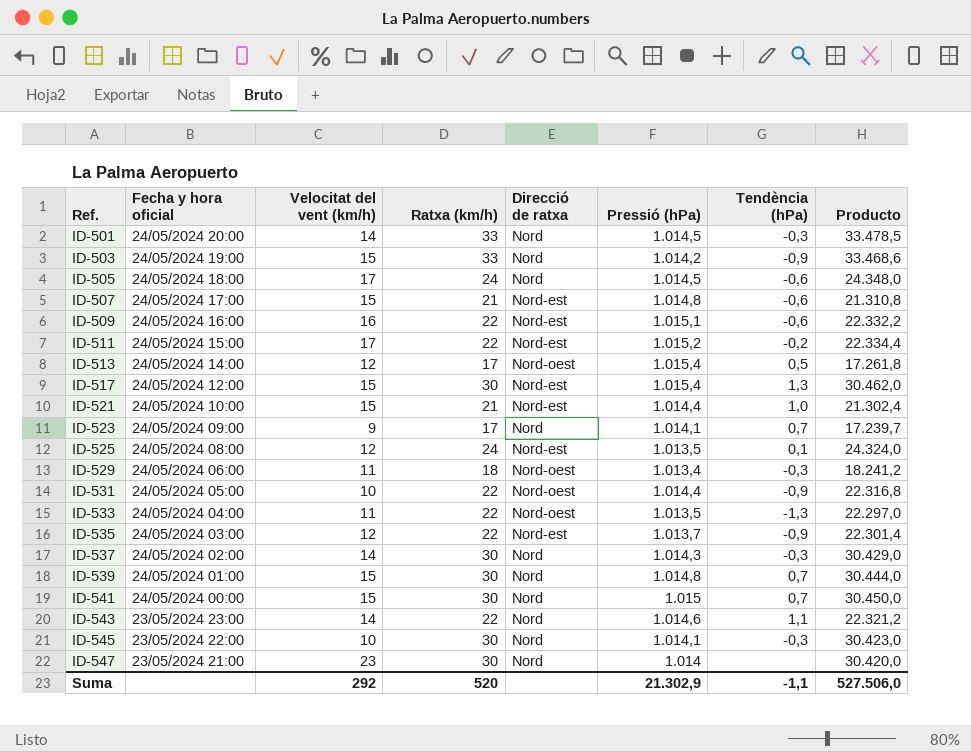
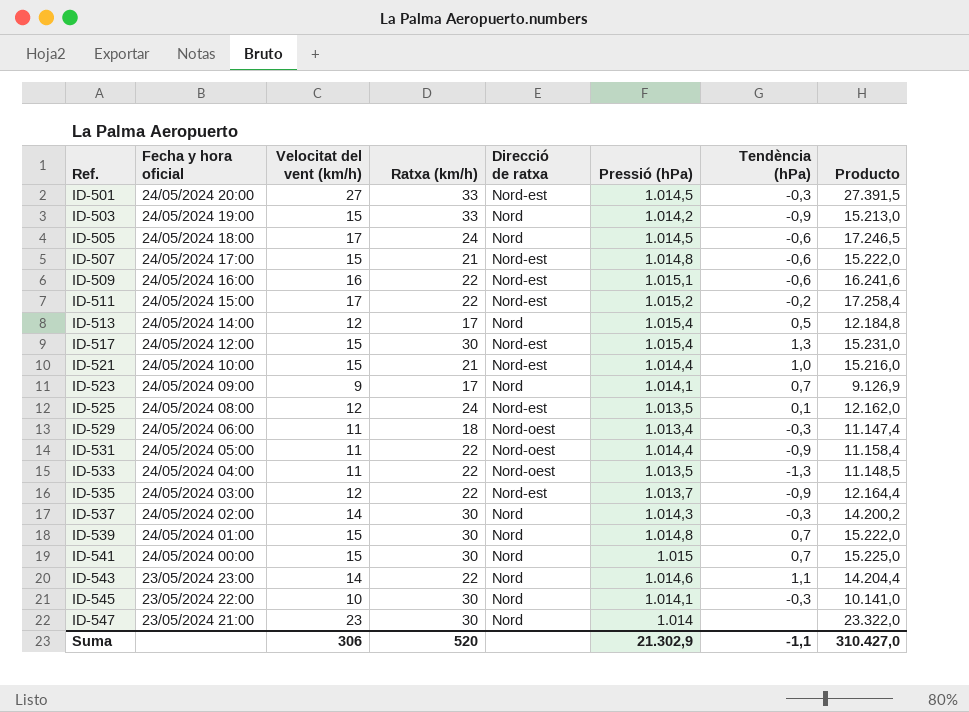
column Producto | formula: [Ratxa (km/h)] * [Pressió (hPa)] -> [Velocitat del vent (km/h)] * [Pressió (hPa)]
ID-501 | Velocitat del vent (km/h): 14 -> 27
ID-501 | Direcció de ratxa: Nord -> Nord-est
ID-513 | Direcció de ratxa: Nord-oest -> Nord
ID-531 | Velocitat del vent (km/h): 10 -> 11
Suma | Velocitat del vent (km/h): 292 -> 306
Suma | Producto: 527.506,0 -> 310.427,0

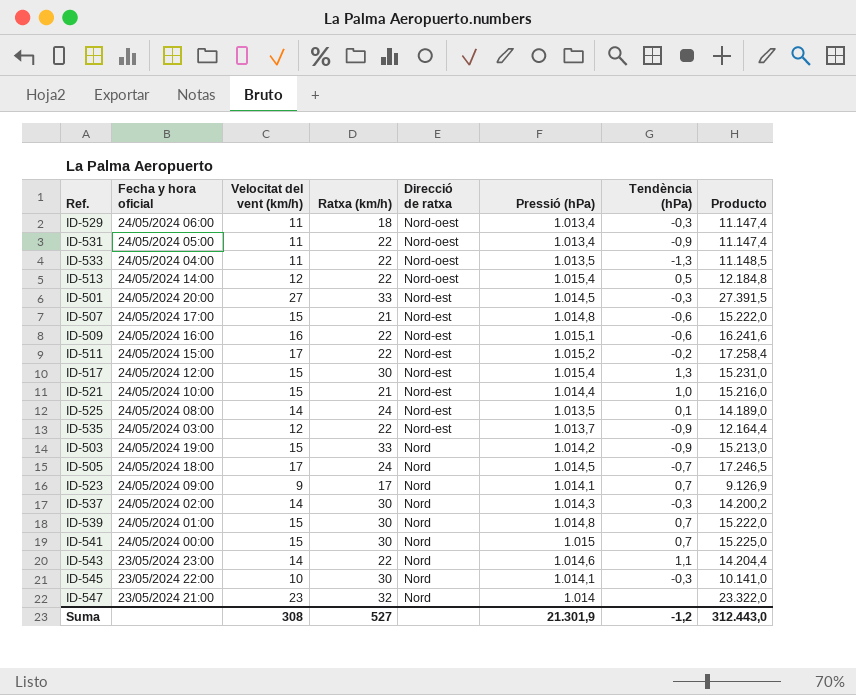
row order: Ref. ascending -> Direcció de ratxa descending
ID-531 | Pressió (hPa): 1.014,4 -> 1.013,4
ID-531 | Producto: 11.158,4 -> 11.147,4
ID-513 | Ratxa (km/h): 17 -> 22
ID-513 | Direcció de ratxa: Nord -> Nord-oest
ID-525 | Velocitat del vent (km/h): 12 -> 14
ID-525 | Producto: 12.162,0 -> 14.189,0
ID-505 | Tendència (hPa): -0,6 -> -0,7
ID-547 | Ratxa (km/h): 30 -> 32
Suma | Velocitat del vent (km/h): 306 -> 308
Suma | Ratxa (km/h): 520 -> 527
Suma | Pressió (hPa): 21.302,9 -> 21.301,9
Suma | Tendència (hPa): -1,1 -> -1,2
Suma | Producto: 310.427,0 -> 312.443,0

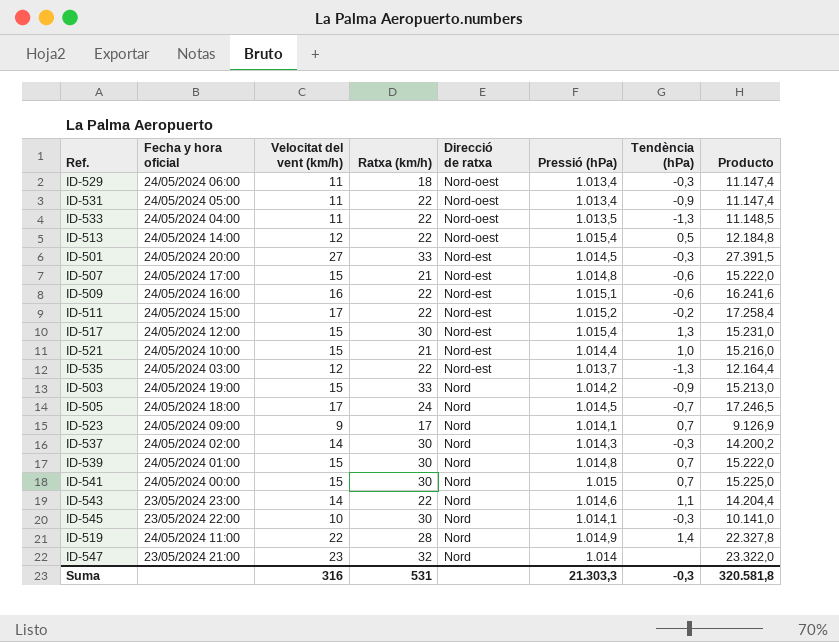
row ID-525: 24/05/2024 08:00 | 14 | 24 | Nord-est | 1.013,5 | 0,1 | 14.189,0 -> none
ID-535 | Tendència (hPa): -0,9 -> -1,3
row ID-519: none -> 24/05/2024 11:00 | 22 | 28 | Nord | 1.014,9 | 1,4 | 22.327,8
Suma | Velocitat del vent (km/h): 308 -> 316
Suma | Ratxa (km/h): 527 -> 531
Suma | Pressió (hPa): 21.301,9 -> 21.303,3
Suma | Tendència (hPa): -1,2 -> -0,3
Suma | Producto: 312.443,0 -> 320.581,8

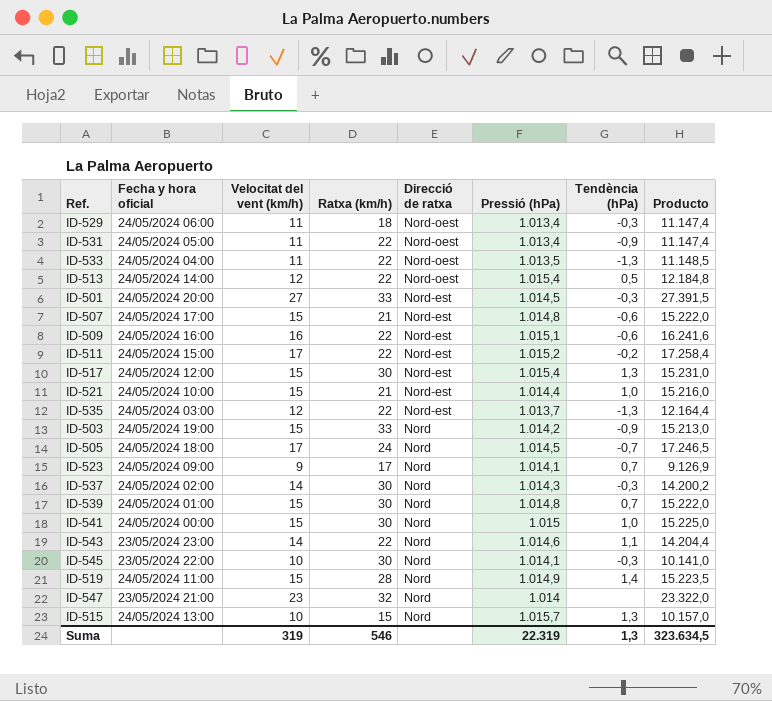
ID-541 | Tendència (hPa): 0,7 -> 1,0
ID-519 | Velocitat del vent (km/h): 22 -> 15
ID-519 | Producto: 22.327,8 -> 15.223,5
row ID-515: none -> 24/05/2024 13:00 | 10 | 15 | Nord | 1.015,7 | 1,3 | 10.157,0
Suma | Velocitat del vent (km/h): 316 -> 319
Suma | Ratxa (km/h): 531 -> 546
Suma | Pressió (hPa): 21.303,3 -> 22.319
Suma | Tendència (hPa): -0,3 -> 1,3
Suma | Producto: 320.581,8 -> 323.634,5

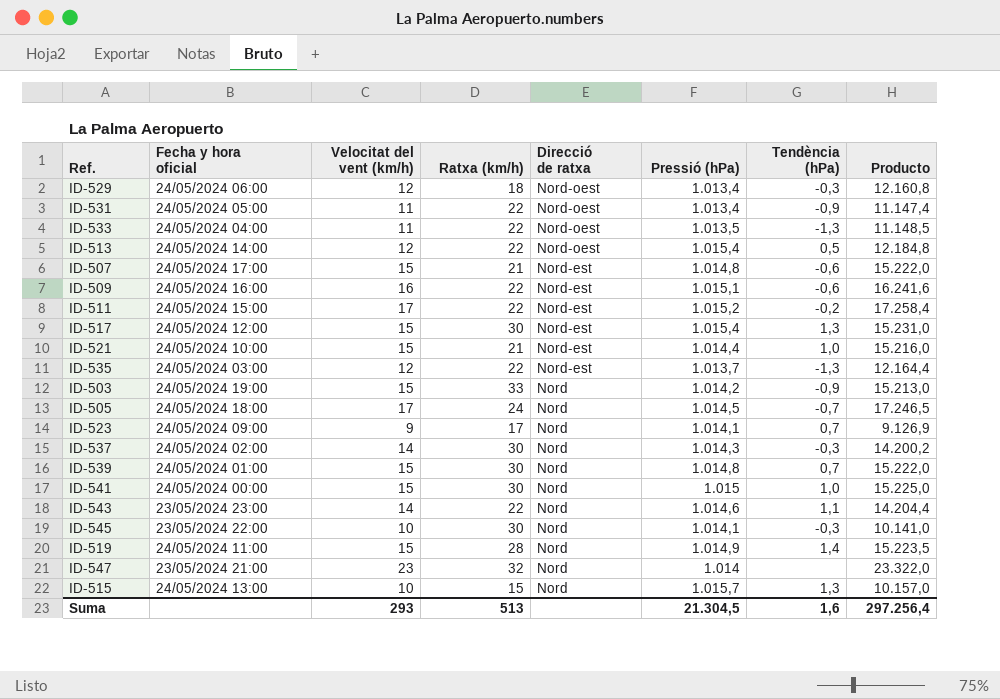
row ID-501: 24/05/2024 20:00 | 27 | 33 | Nord-est | 1.014,5 | -0,3 | 27.391,5 -> none
ID-529 | Velocitat del vent (km/h): 11 -> 12
ID-529 | Producto: 11.147,4 -> 12.160,8
Suma | Velocitat del vent (km/h): 319 -> 293
Suma | Ratxa (km/h): 546 -> 513
Suma | Pressió (hPa): 22.319 -> 21.304,5
Suma | Tendència (hPa): 1,3 -> 1,6
Suma | Producto: 323.634,5 -> 297.256,4

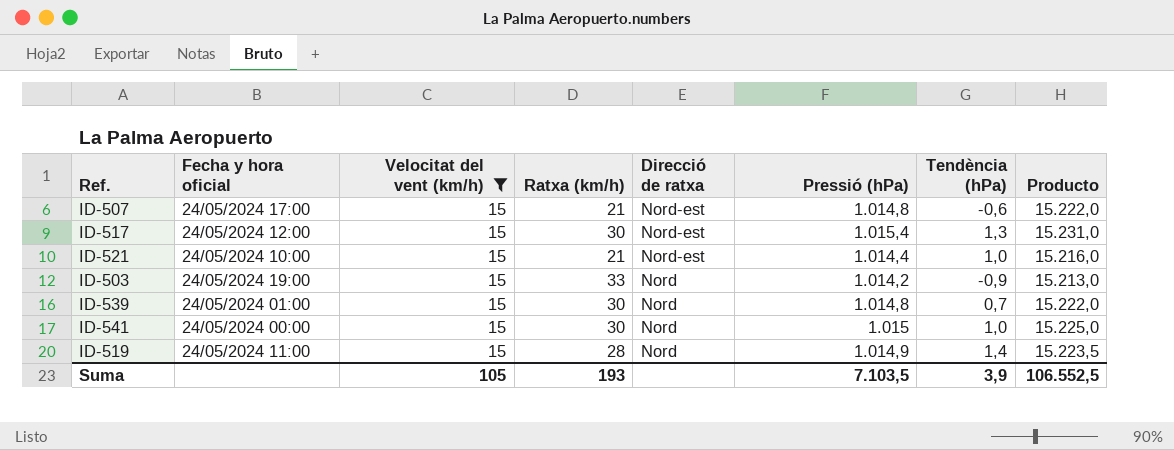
filter: none -> Velocitat del vent (km/h) = 15
Suma | Velocitat del vent (km/h): 293 -> 105
Suma | Ratxa (km/h): 513 -> 193
Suma | Pressió (hPa): 21.304,5 -> 7.103,5
Suma | Tendència (hPa): 1,6 -> 3,9
Suma | Producto: 297.256,4 -> 106.552,5

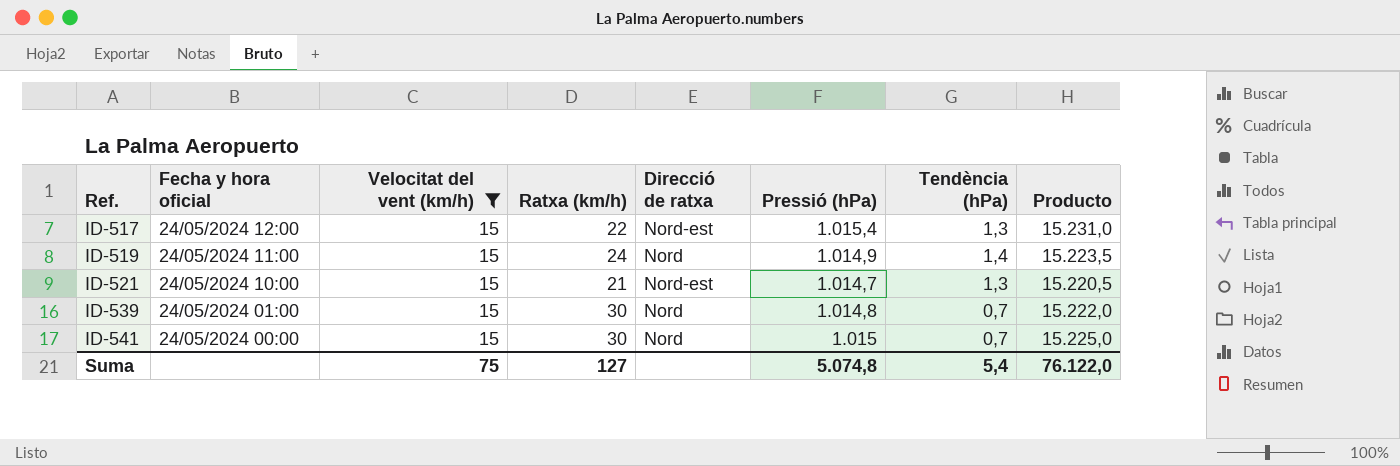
row order: Direcció de ratxa descending -> Ref. ascending
row ID-507: 24/05/2024 17:00 | 15 | 21 | Nord-est | 1.014,8 | -0,6 | 15.222,0 -> none
row ID-503: 24/05/2024 19:00 | 15 | 33 | Nord | 1.014,2 | -0,9 | 15.213,0 -> none
ID-517 | Ratxa (km/h): 30 -> 22
ID-519 | Ratxa (km/h): 28 -> 24
ID-521 | Pressió (hPa): 1.014,4 -> 1.014,7
ID-521 | Tendència (hPa): 1,0 -> 1,3
ID-521 | Producto: 15.216,0 -> 15.220,5
ID-541 | Tendència (hPa): 1,0 -> 0,7
Suma | Velocitat del vent (km/h): 105 -> 75
Suma | Ratxa (km/h): 193 -> 127
Suma | Pressió (hPa): 7.103,5 -> 5.074,8
Suma | Tendència (hPa): 3,9 -> 5,4
Suma | Producto: 106.552,5 -> 76.122,0

